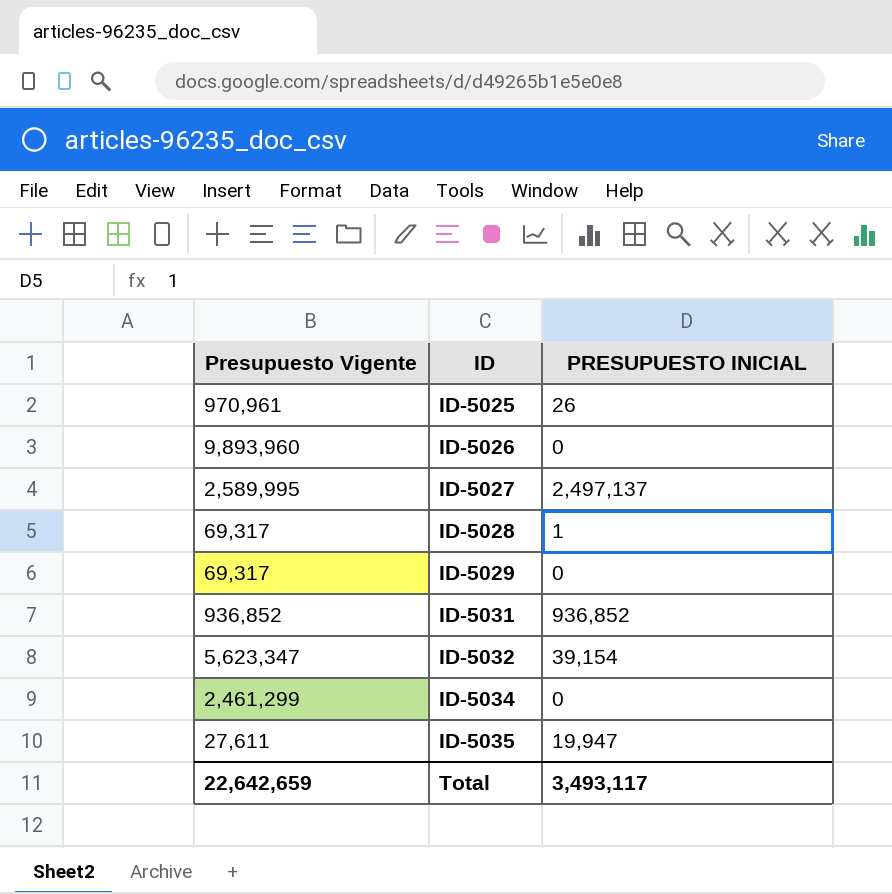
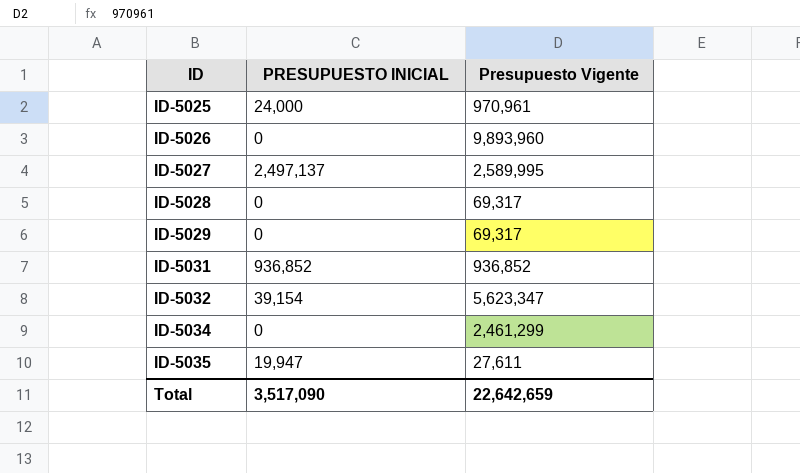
column Presupuesto Vigente | position: 1 -> 3
ID-5025 | PRESUPUESTO INICIAL: 26 -> 24,000
ID-5028 | PRESUPUESTO INICIAL: 1 -> 0
Total | PRESUPUESTO INICIAL: 3,493,117 -> 3,517,090

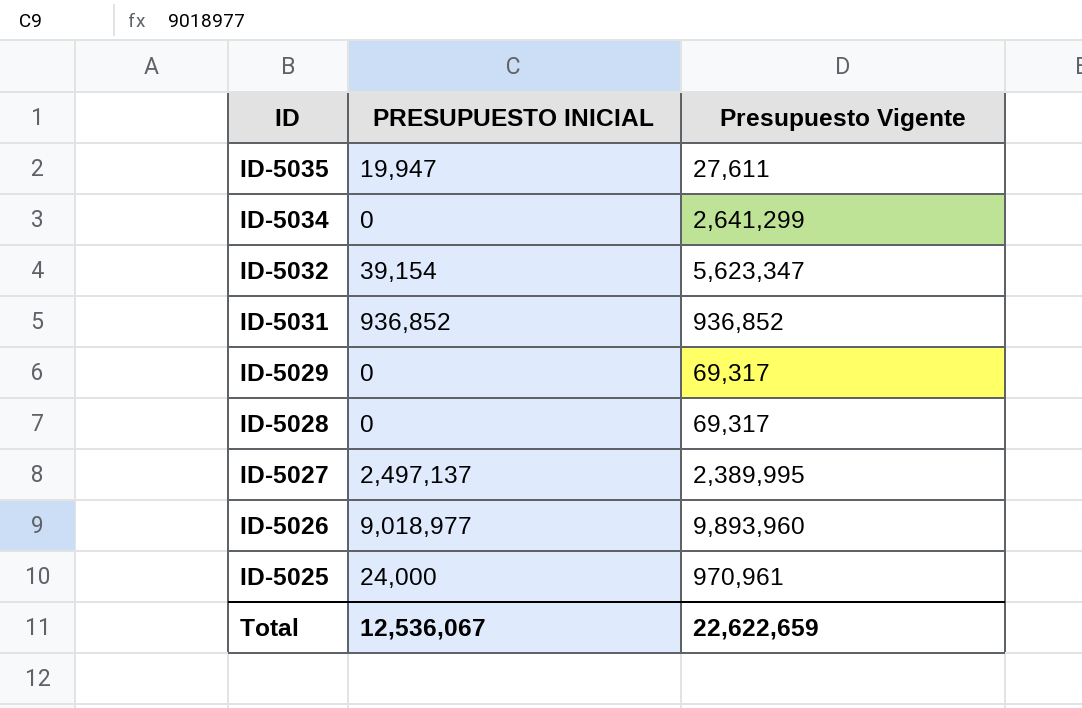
row order: ID ascending -> ID descending
ID-5034 | Presupuesto Vigente: 2,461,299 -> 2,641,299
ID-5027 | Presupuesto Vigente: 2,589,995 -> 2,389,995
ID-5026 | PRESUPUESTO INICIAL: 0 -> 9,018,977
Total | PRESUPUESTO INICIAL: 3,517,090 -> 12,536,067
Total | Presupuesto Vigente: 22,642,659 -> 22,622,659

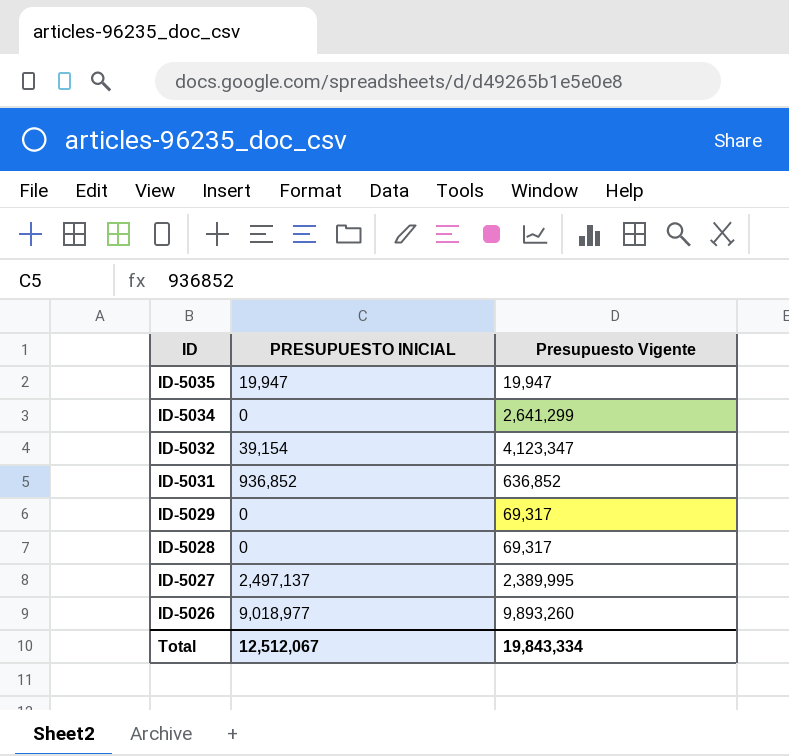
row ID-5025: 24,000 | 970,961 -> none
ID-5035 | Presupuesto Vigente: 27,611 -> 19,947
ID-5032 | Presupuesto Vigente: 5,623,347 -> 4,123,347
ID-5031 | Presupuesto Vigente: 936,852 -> 636,852
ID-5026 | Presupuesto Vigente: 9,893,960 -> 9,893,260
Total | PRESUPUESTO INICIAL: 12,536,067 -> 12,512,067
Total | Presupuesto Vigente: 22,622,659 -> 19,843,334

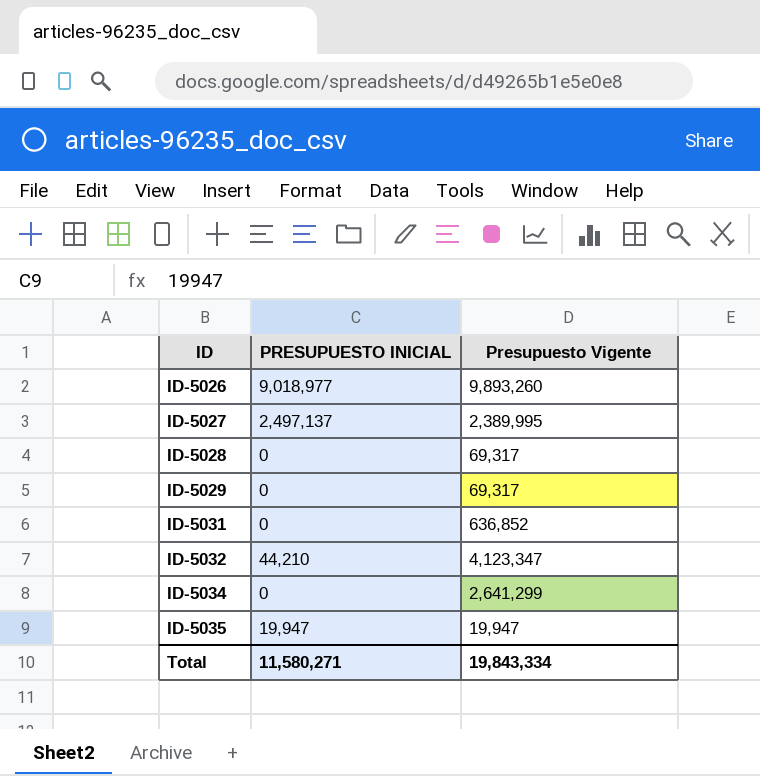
row order: ID descending -> ID ascending
ID-5031 | PRESUPUESTO INICIAL: 936,852 -> 0
ID-5032 | PRESUPUESTO INICIAL: 39,154 -> 44,210
Total | PRESUPUESTO INICIAL: 12,512,067 -> 11,580,271

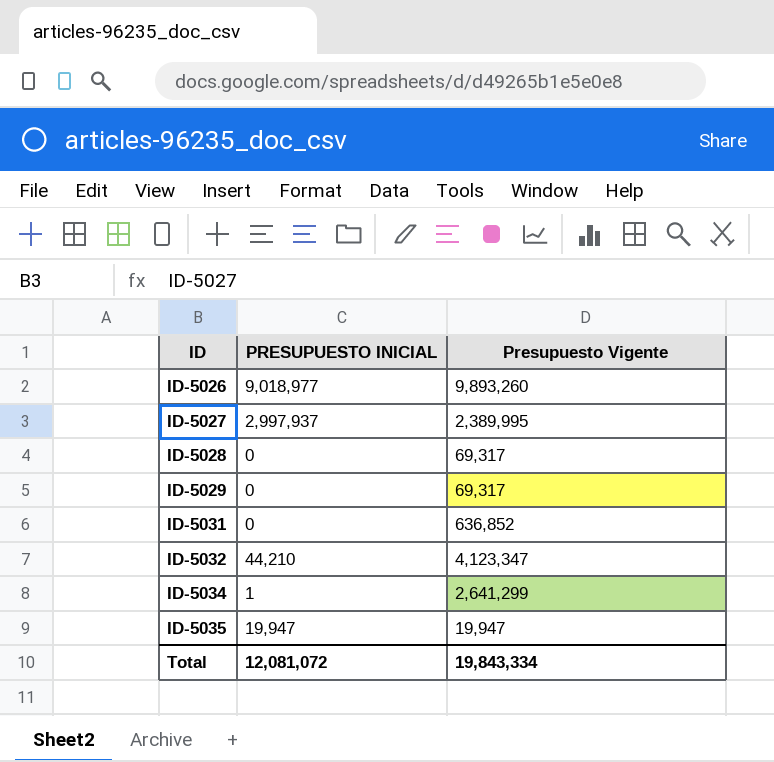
ID-5027 | PRESUPUESTO INICIAL: 2,497,137 -> 2,997,937
ID-5034 | PRESUPUESTO INICIAL: 0 -> 1
Total | PRESUPUESTO INICIAL: 11,580,271 -> 12,081,072

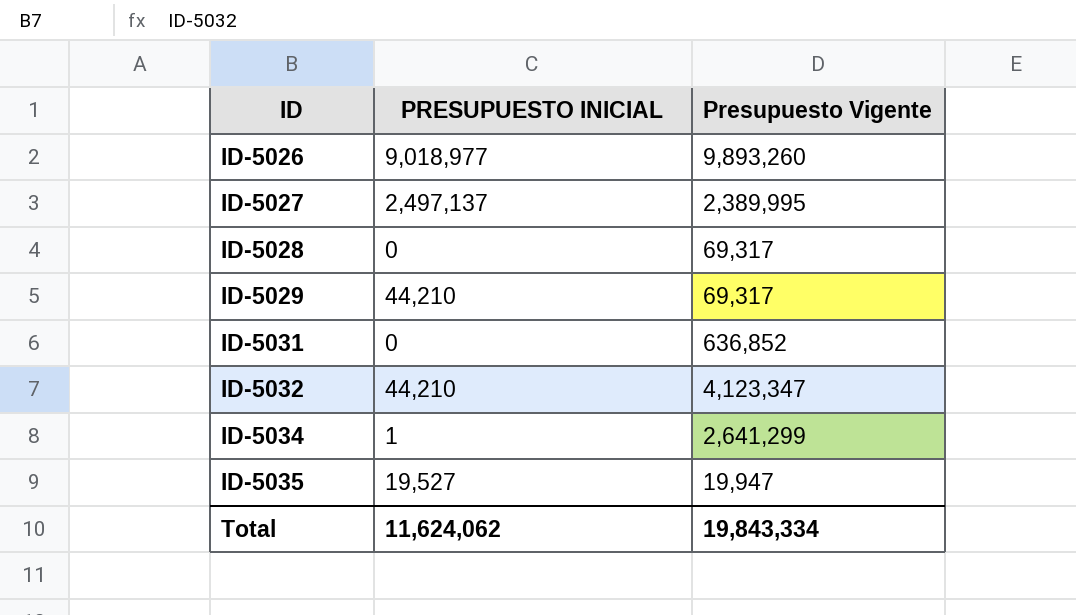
ID-5027 | PRESUPUESTO INICIAL: 2,997,937 -> 2,497,137
ID-5029 | PRESUPUESTO INICIAL: 0 -> 44,210
ID-5035 | PRESUPUESTO INICIAL: 19,947 -> 19,527
Total | PRESUPUESTO INICIAL: 12,081,072 -> 11,624,062

